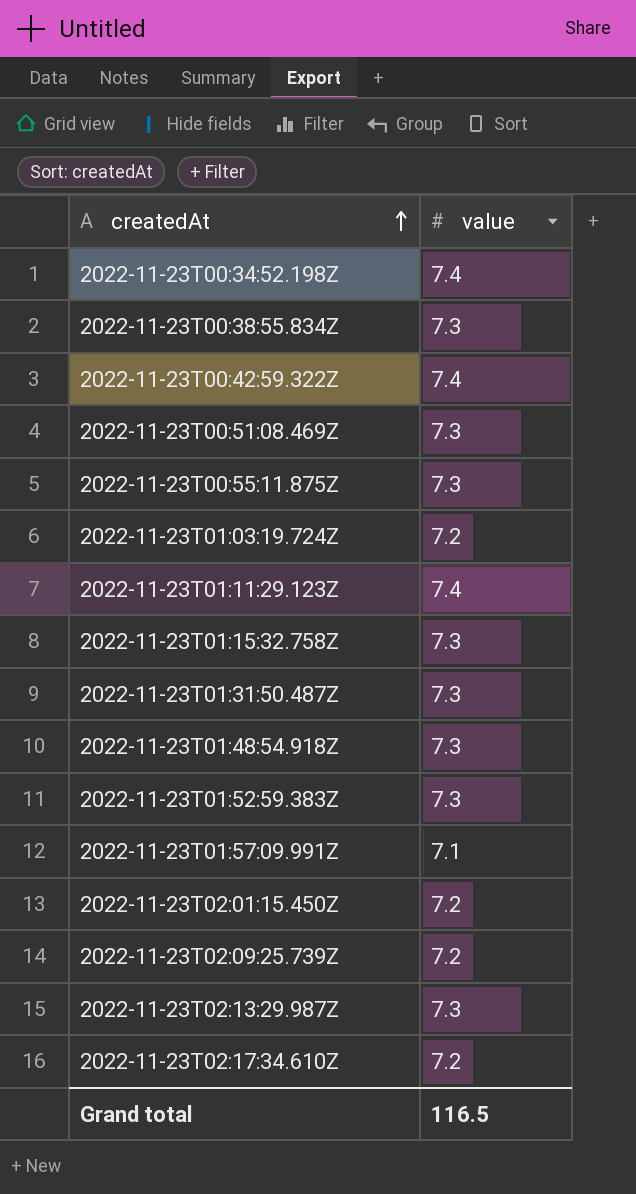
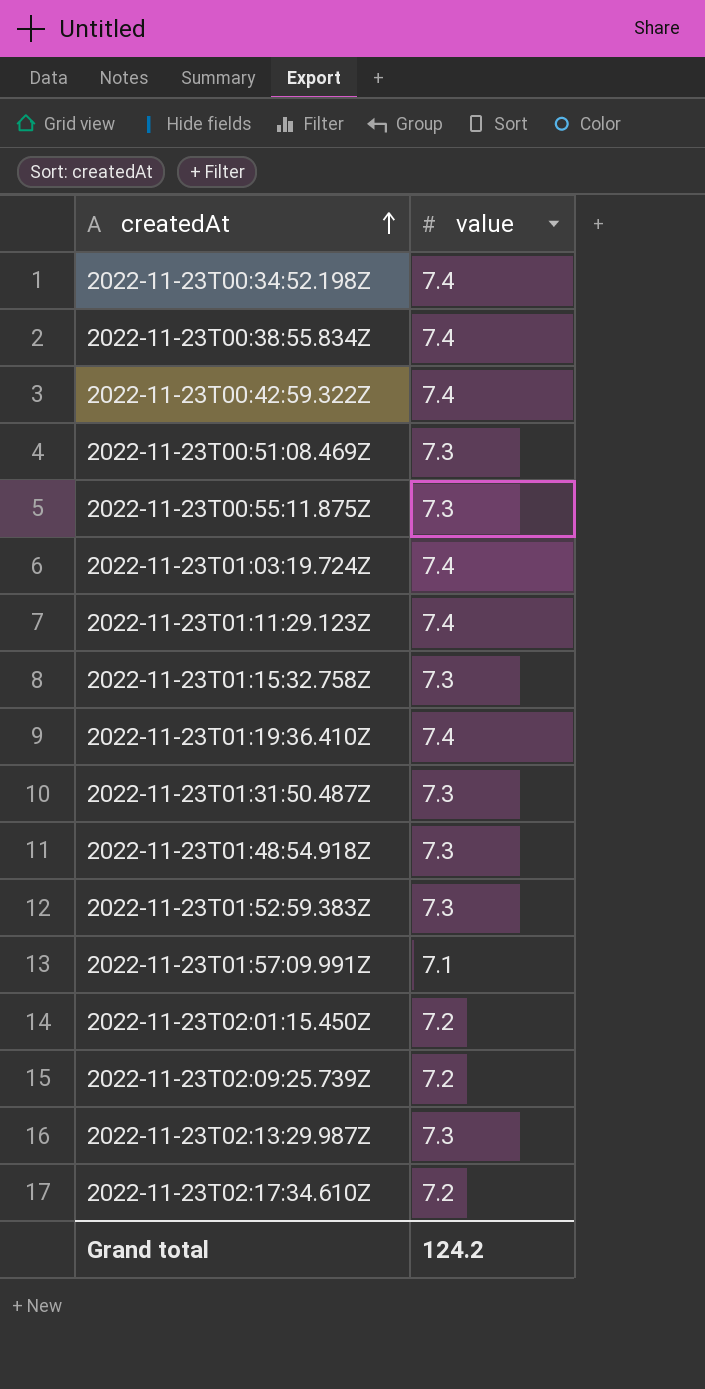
2022-11-23T00:38:55.834Z | value: 7.3 -> 7.4
2022-11-23T01:03:19.724Z | value: 7.2 -> 7.4
row 2022-11-23T01:19:36.410Z: none -> 7.4
Grand total | value: 116.5 -> 124.2

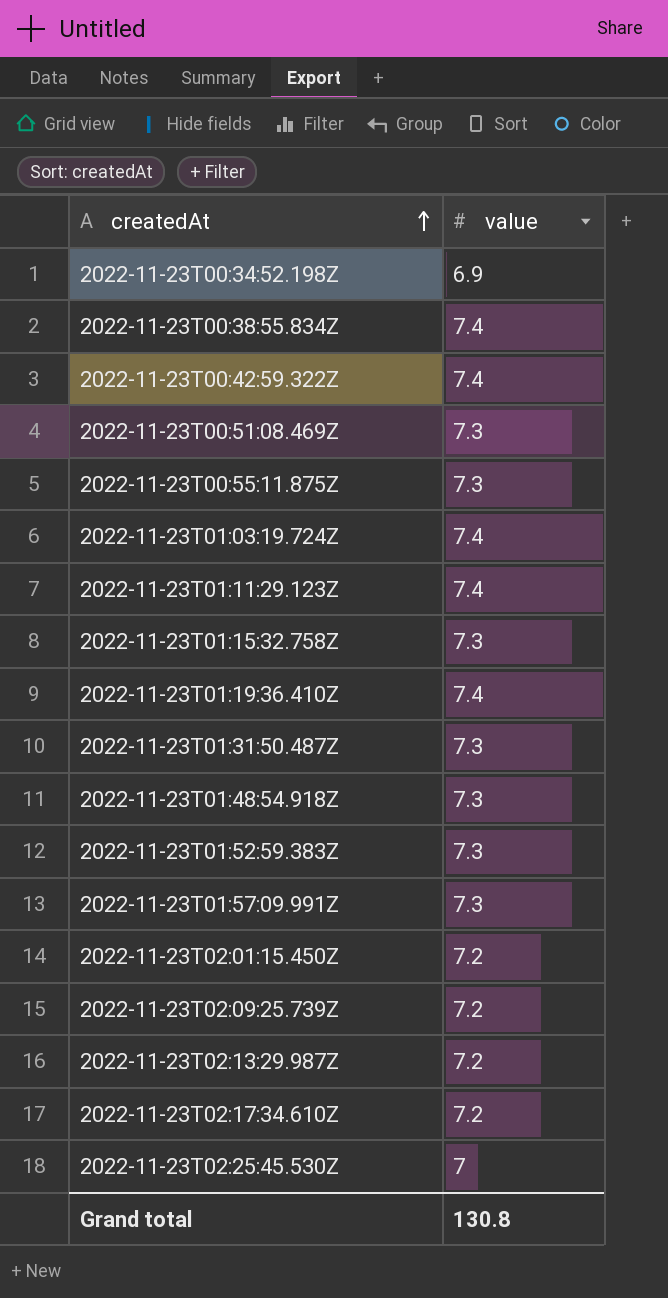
2022-11-23T00:34:52.198Z | value: 7.4 -> 6.9
2022-11-23T01:57:09.991Z | value: 7.1 -> 7.3
2022-11-23T02:13:29.987Z | value: 7.3 -> 7.2
row 2022-11-23T02:25:45.530Z: none -> 7
Grand total | value: 124.2 -> 130.8

